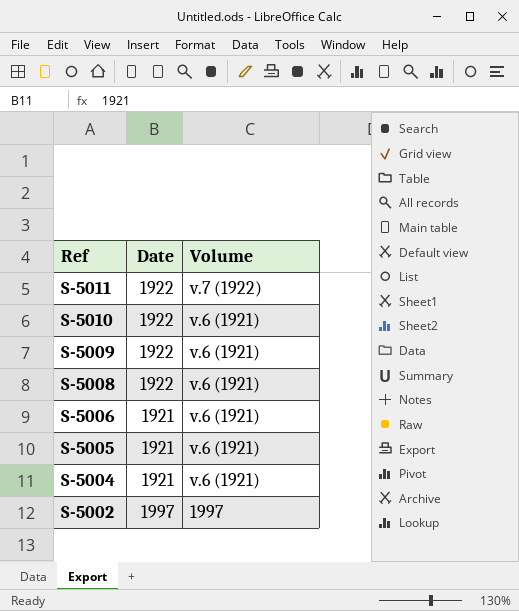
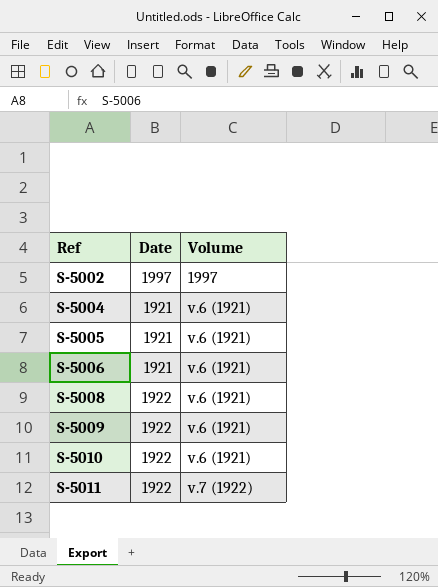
row order: Ref descending -> Ref ascending

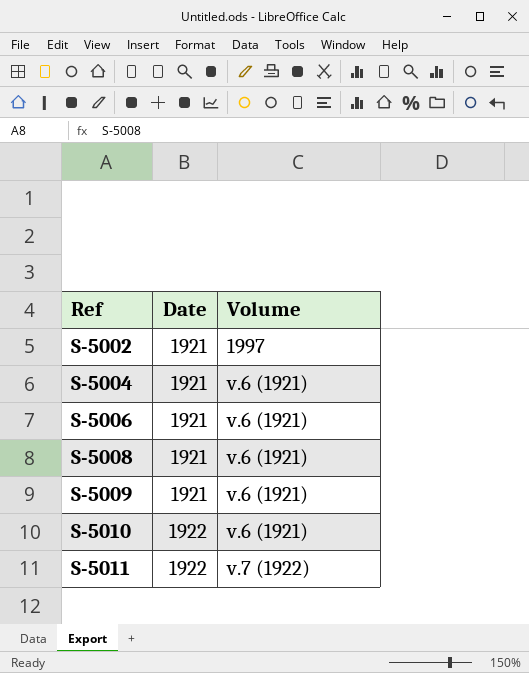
row S-5005: 1921 | v.6 (1921) -> none
S-5002 | Date: 1997 -> 1921
S-5008 | Date: 1922 -> 1921
S-5009 | Date: 1922 -> 1921

